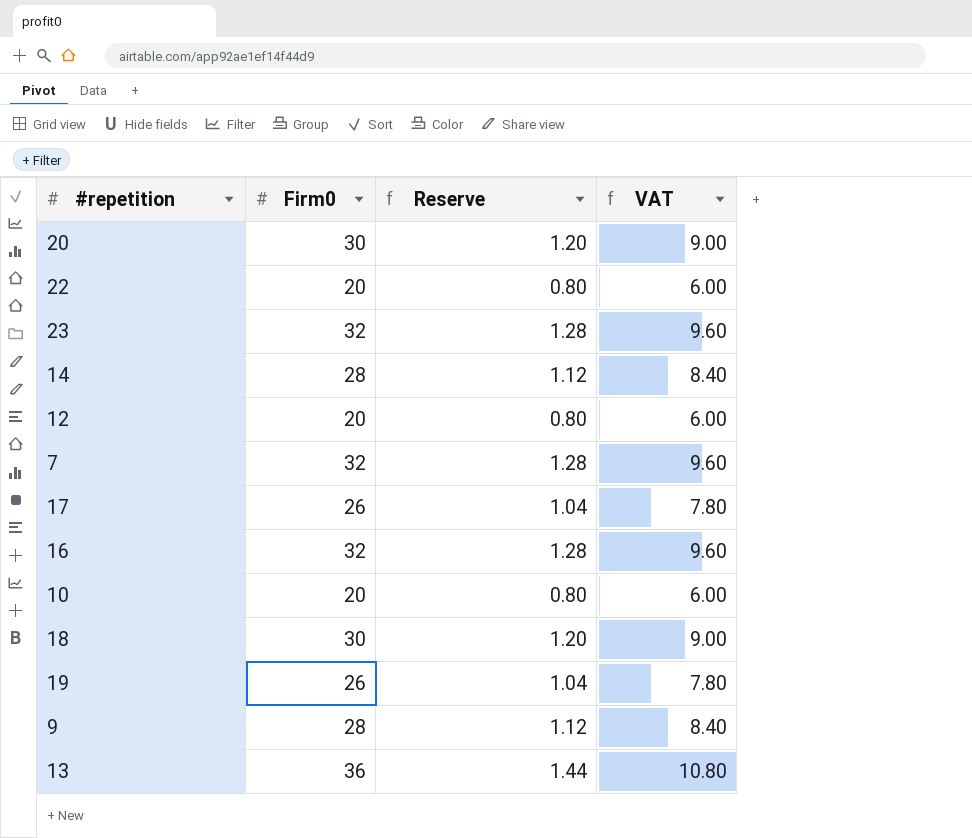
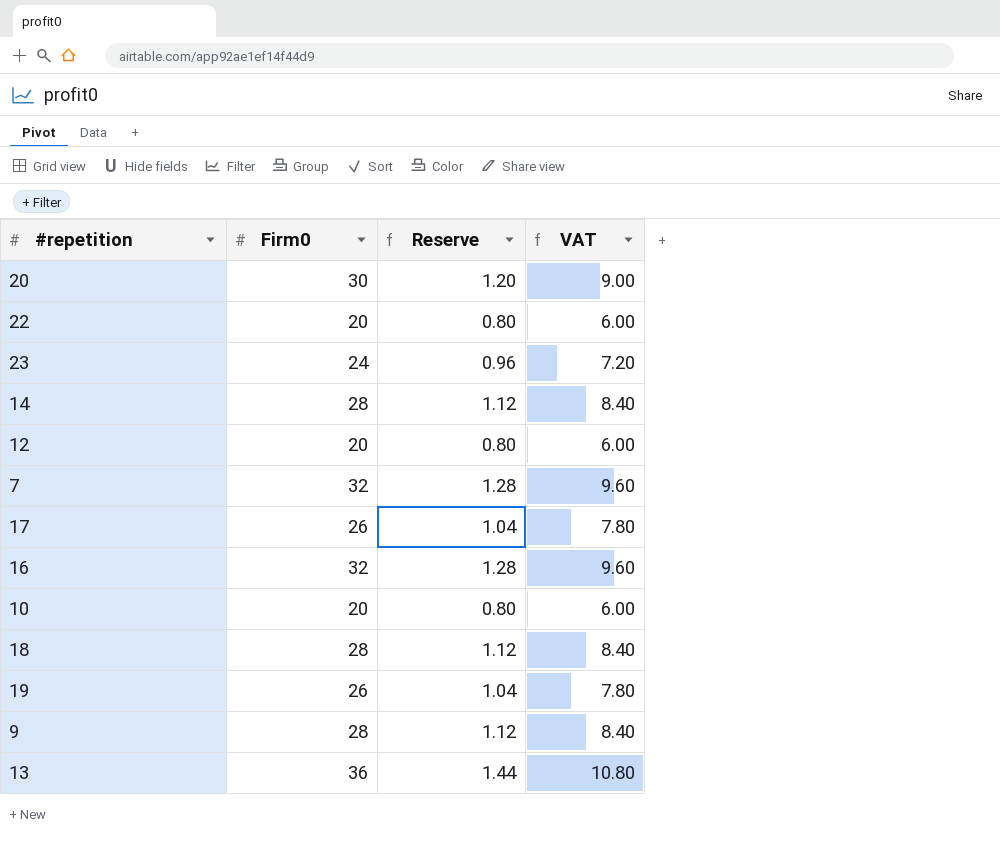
23 | Firm0: 32 -> 24
23 | Reserve: 1.28 -> 0.96
23 | VAT: 9.60 -> 7.20
18 | Firm0: 30 -> 28
18 | Reserve: 1.20 -> 1.12
18 | VAT: 9.00 -> 8.40

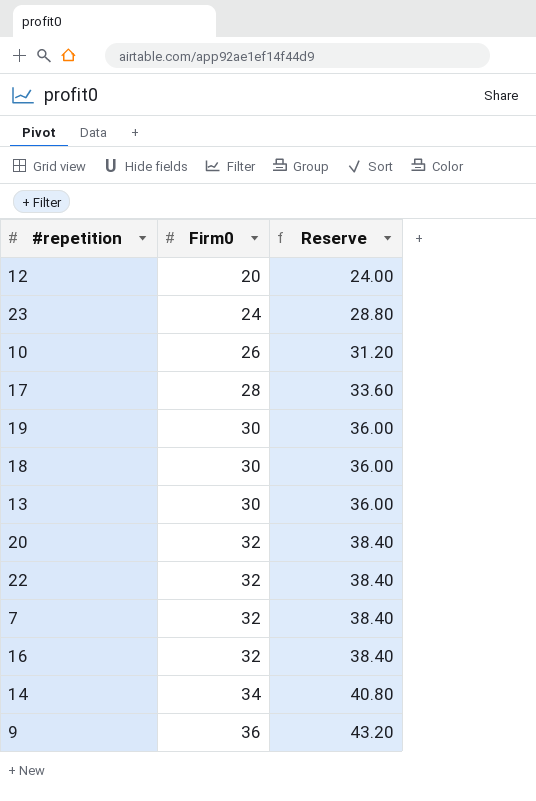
row order: none -> Firm0 ascending
column VAT | formula: [Firm0] * 0.3 -> none
column Reserve | formula: [Firm0] * 0.04 -> [Firm0] * 1.2
10 | Firm0: 20 -> 26
17 | Firm0: 26 -> 28
19 | Firm0: 26 -> 30
18 | Firm0: 28 -> 30
13 | Firm0: 36 -> 30
20 | Firm0: 30 -> 32
22 | Firm0: 20 -> 32
14 | Firm0: 28 -> 34
9 | Firm0: 28 -> 36

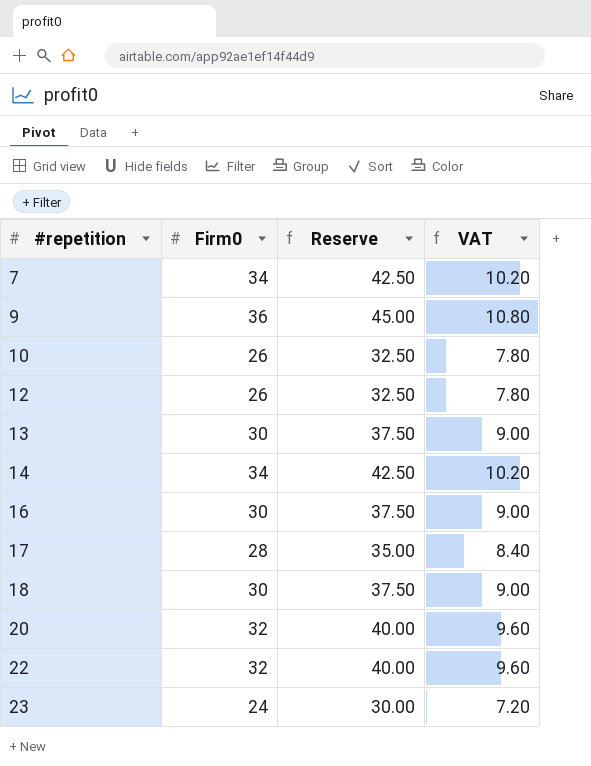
row order: Firm0 ascending -> #repetition ascending
column Reserve | formula: [Firm0] * 1.2 -> [Firm0] * 1.25
column VAT | formula: none -> [Firm0] * 0.3
row 19: 30 | 36.00 -> none
7 | Firm0: 32 -> 34
12 | Firm0: 20 -> 26
16 | Firm0: 32 -> 30

